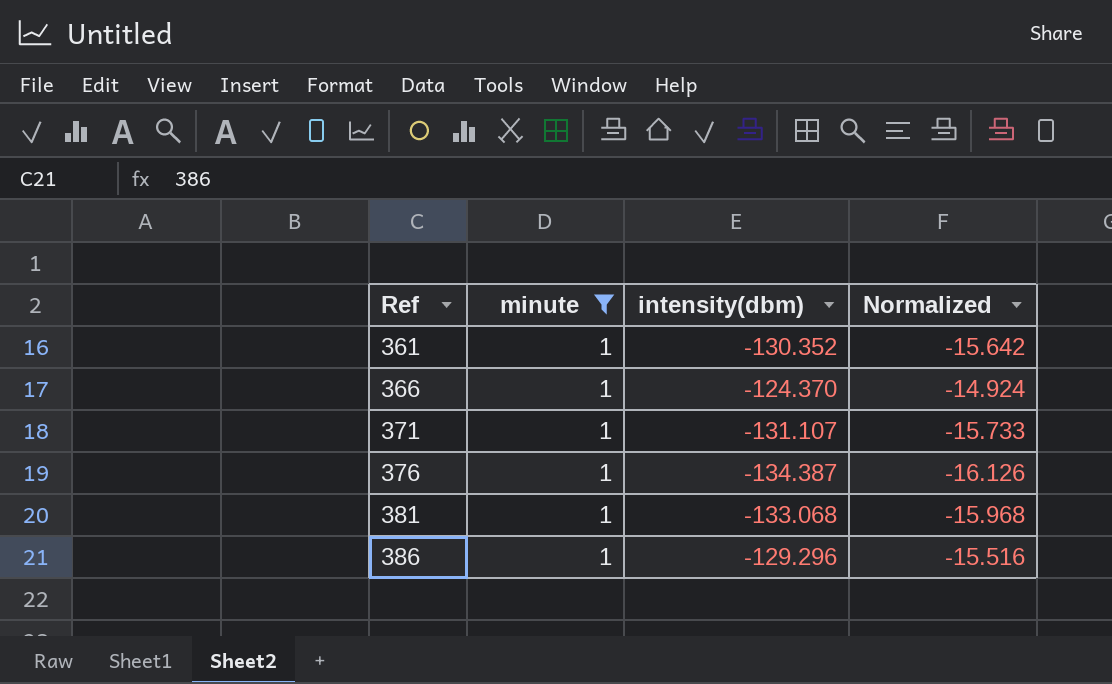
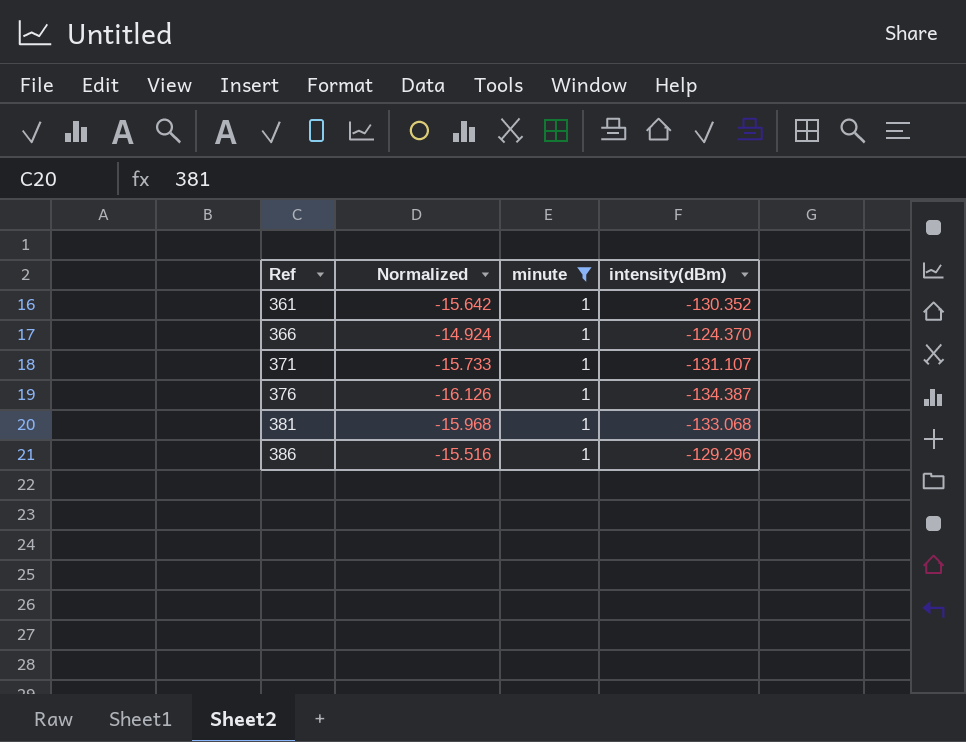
column Normalized | position: 4 -> 2
column name: intensity(dbm) -> intensity(dBm)

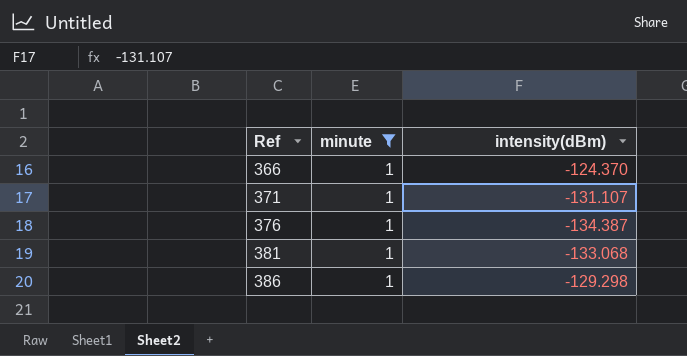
column Normalized | formula: [intensity(dBm)] * 0.12 -> none
row 361: -15.642 | 1 | -130.352 -> none
386 | intensity(dBm): -129.296 -> -129.298

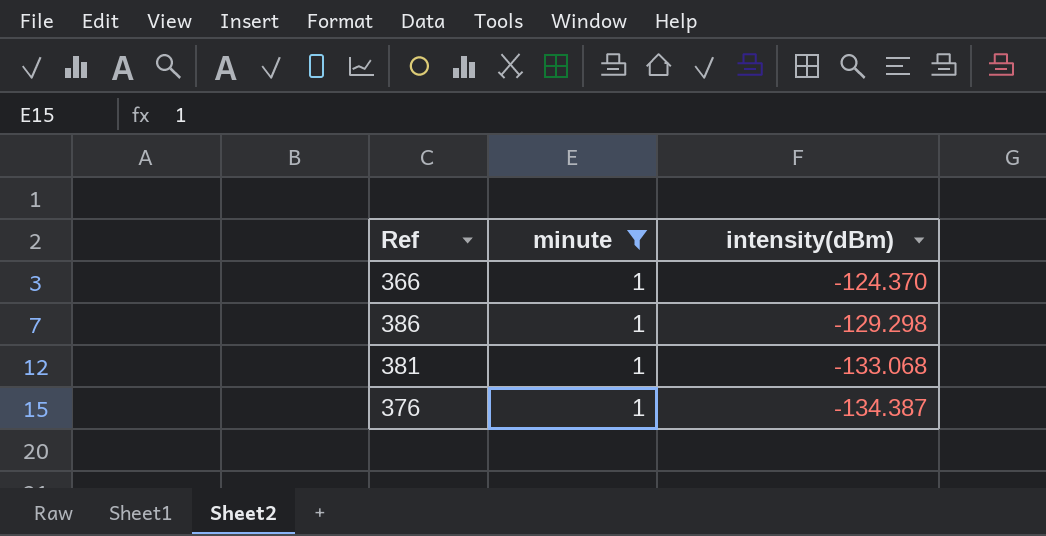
row order: Ref ascending -> intensity(dBm) descending
row 371: 1 | -131.107 -> none

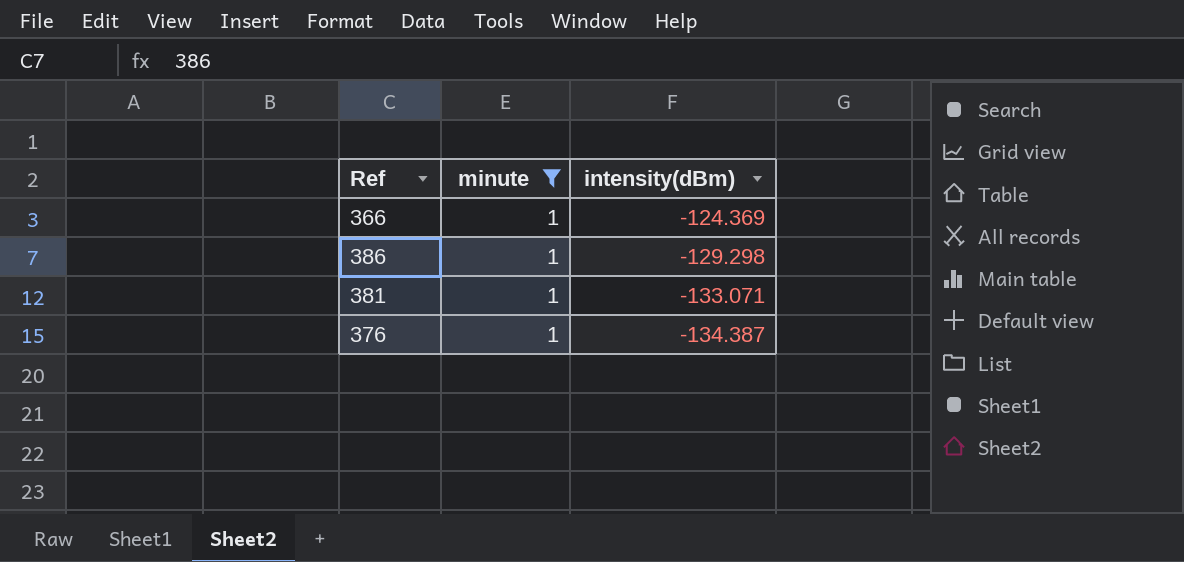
366 | intensity(dBm): -124.370 -> -124.369
381 | intensity(dBm): -133.068 -> -133.071

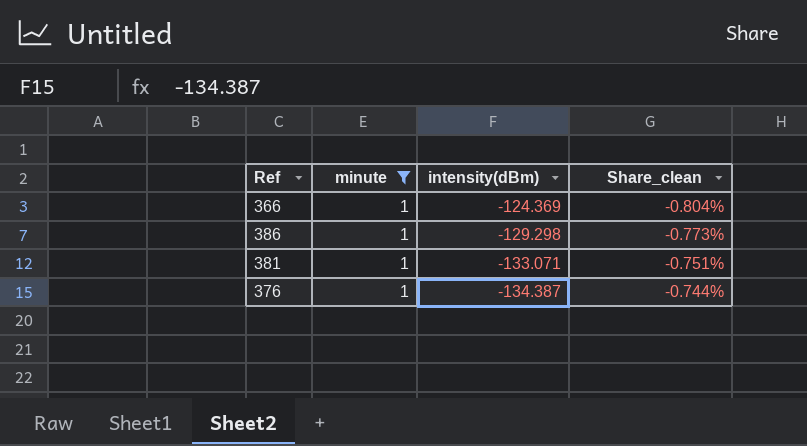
column Share_clean | formula: none -> [minute] / [intensity(dBm)]

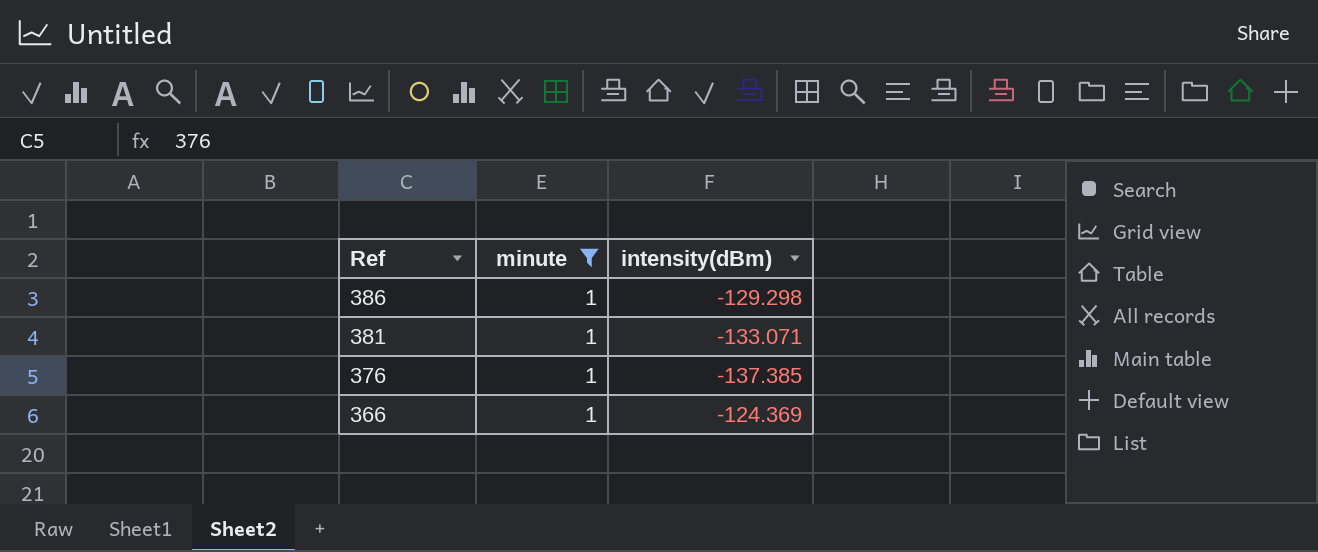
row order: intensity(dBm) descending -> Ref descending
column Share_clean | formula: [minute] / [intensity(dBm)] -> none
376 | intensity(dBm): -134.387 -> -137.385

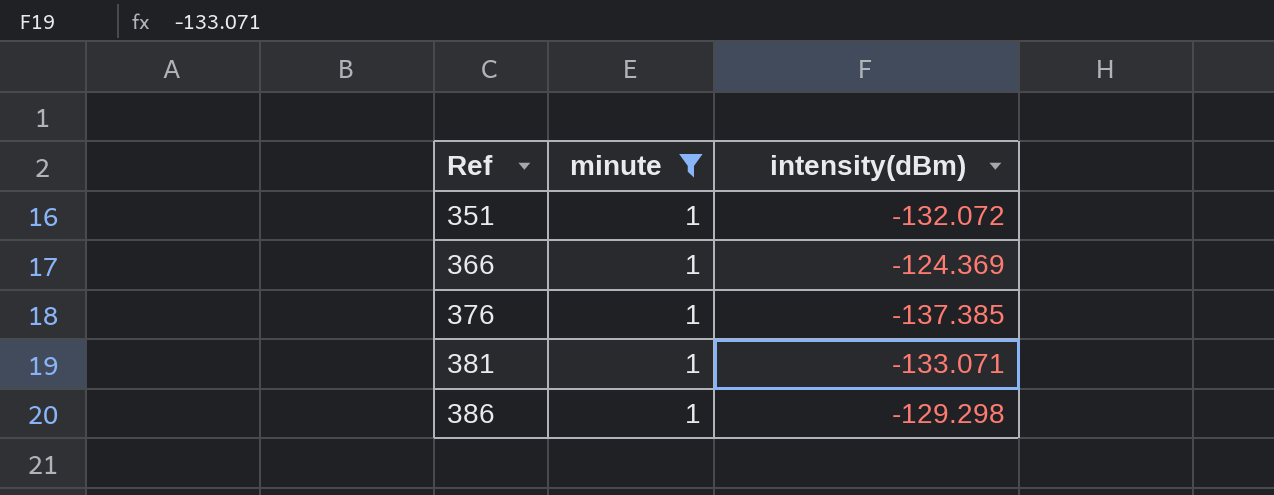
row order: Ref descending -> Ref ascending
row 351: none -> 1 | -132.072

